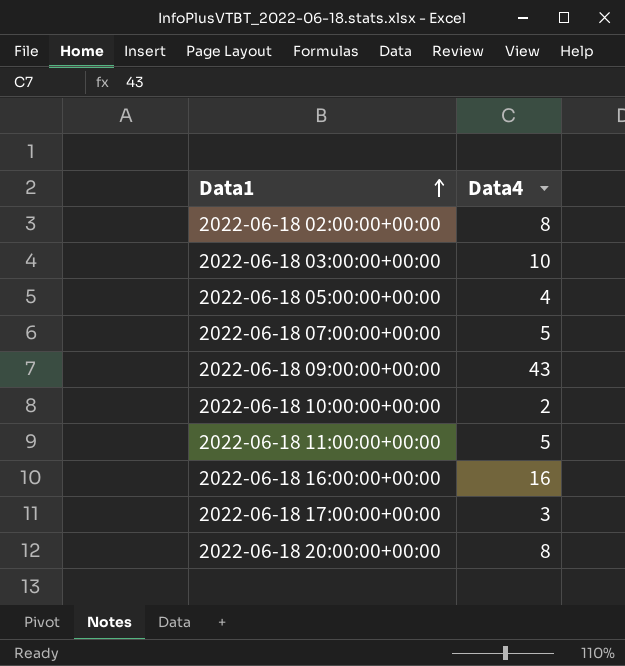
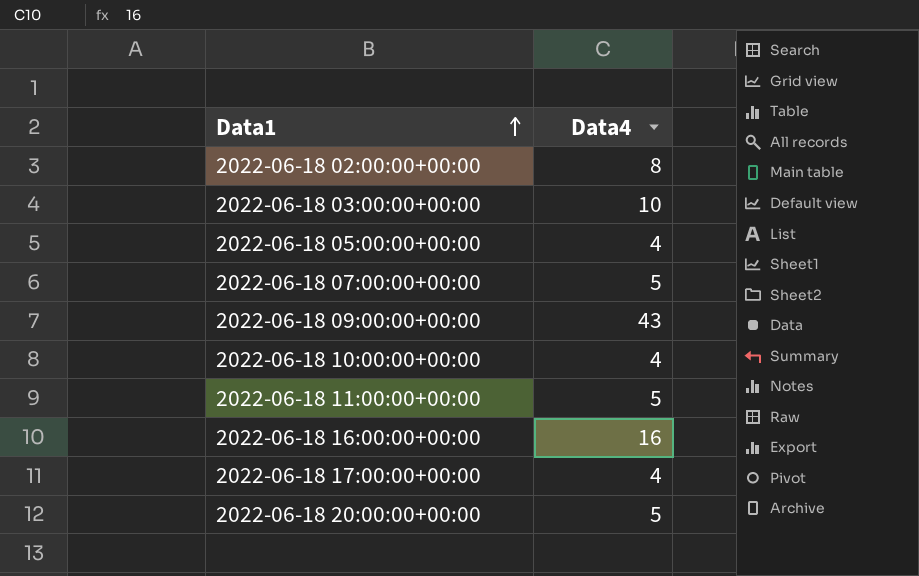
2022-06-18 10:00:00+00:00 | Data4: 2 -> 4
2022-06-18 17:00:00+00:00 | Data4: 3 -> 4
2022-06-18 20:00:00+00:00 | Data4: 8 -> 5

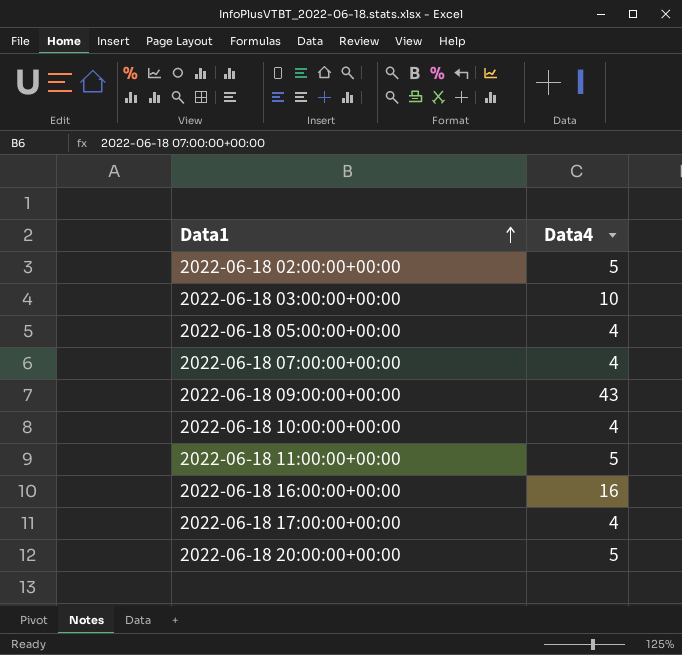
2022-06-18 02:00:00+00:00 | Data4: 8 -> 5
2022-06-18 07:00:00+00:00 | Data4: 5 -> 4

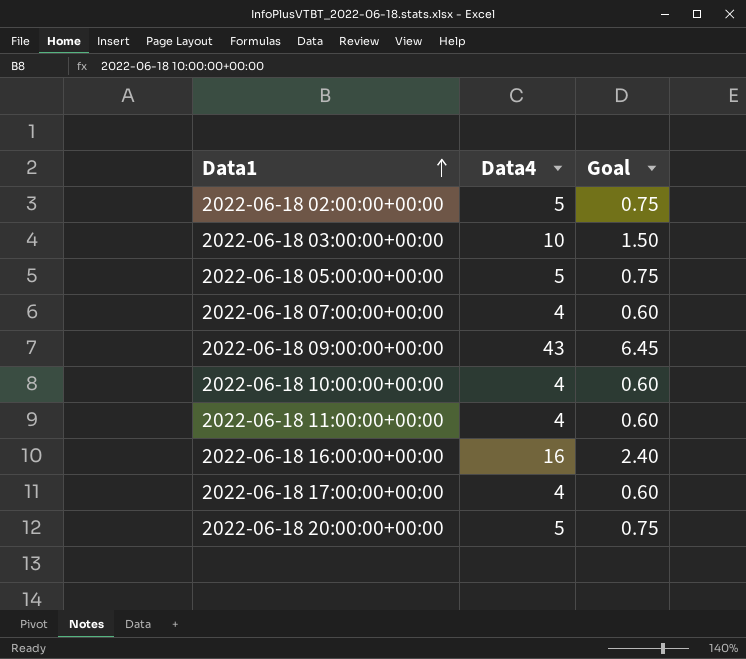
column Goal | formula: none -> [Data4] * 0.15
2022-06-18 05:00:00+00:00 | Data4: 4 -> 5
2022-06-18 11:00:00+00:00 | Data4: 5 -> 4

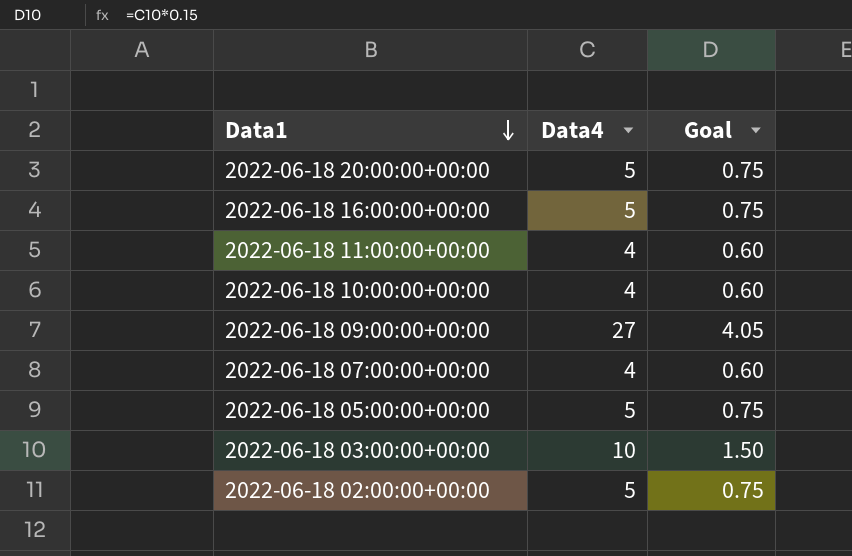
row order: Data1 ascending -> Data1 descending
row 2022-06-18 17:00:00+00:00: 4 | 0.60 -> none
2022-06-18 16:00:00+00:00 | Data4: 16 -> 5
2022-06-18 16:00:00+00:00 | Goal: 2.40 -> 0.75
2022-06-18 09:00:00+00:00 | Data4: 43 -> 27
2022-06-18 09:00:00+00:00 | Goal: 6.45 -> 4.05

